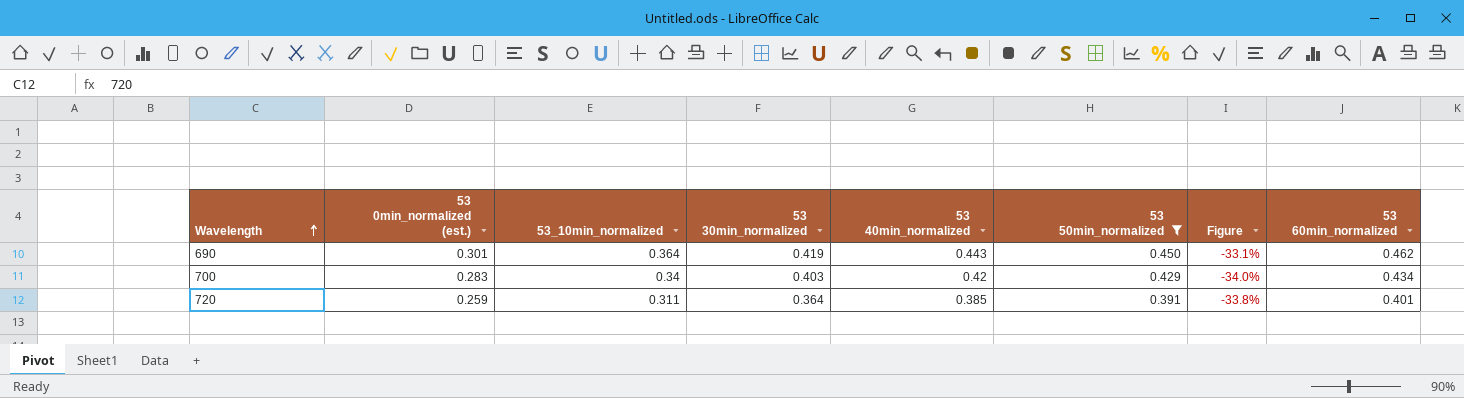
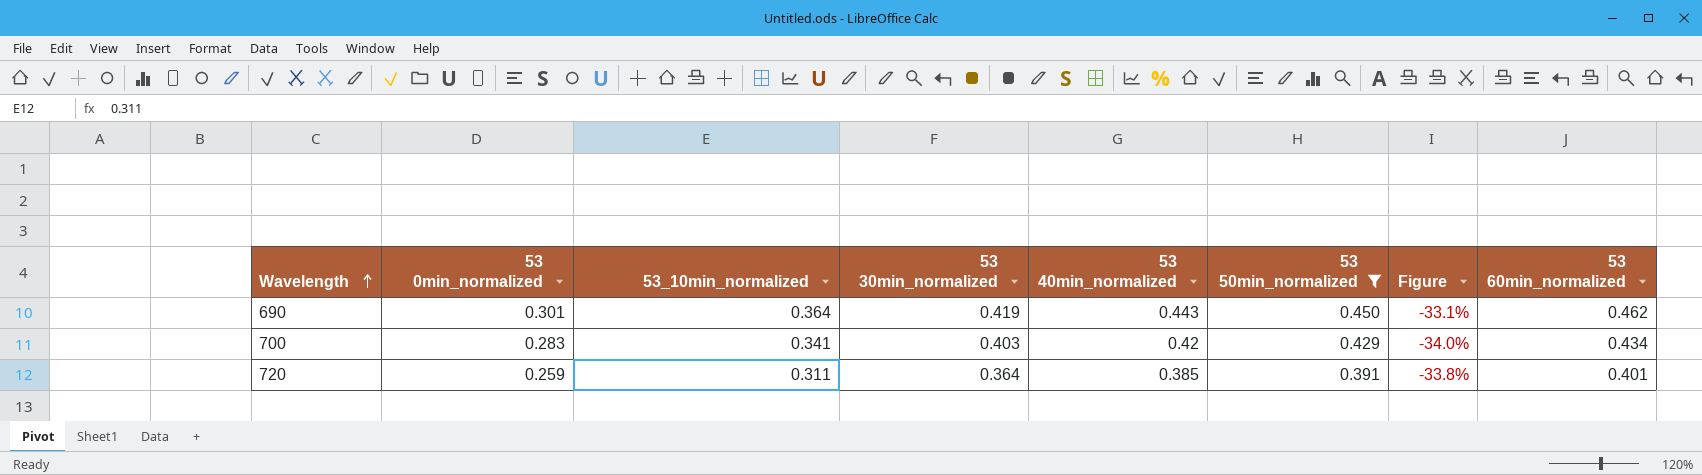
column name: 53 0min_normalized (est.) -> 53 0min_normalized
700 | 53_10min_normalized: 0.34 -> 0.341

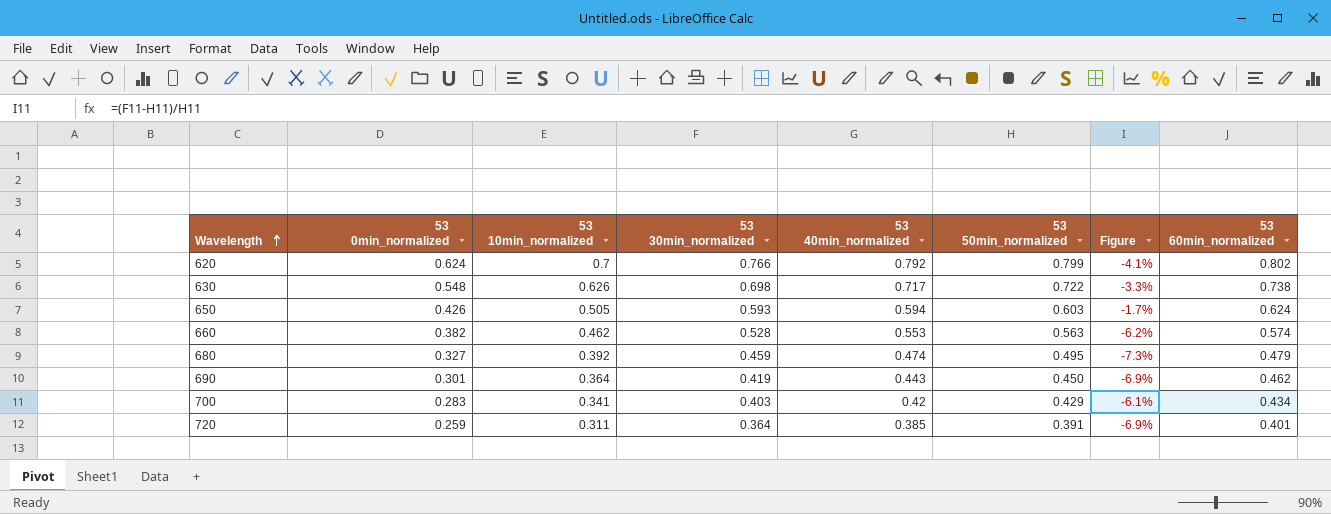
filter: 53 50min_normalized <= 0.450 -> none
column name: 53_10min_normalized -> 53 10min_normalized
column Figure | formula: ([53 0min_normalized] - [53 50min_normalized]) / [53 50min_normalized] -> ([53 30min_normalized] - [53 50min_normalized]) / [53 50min_normalized]

